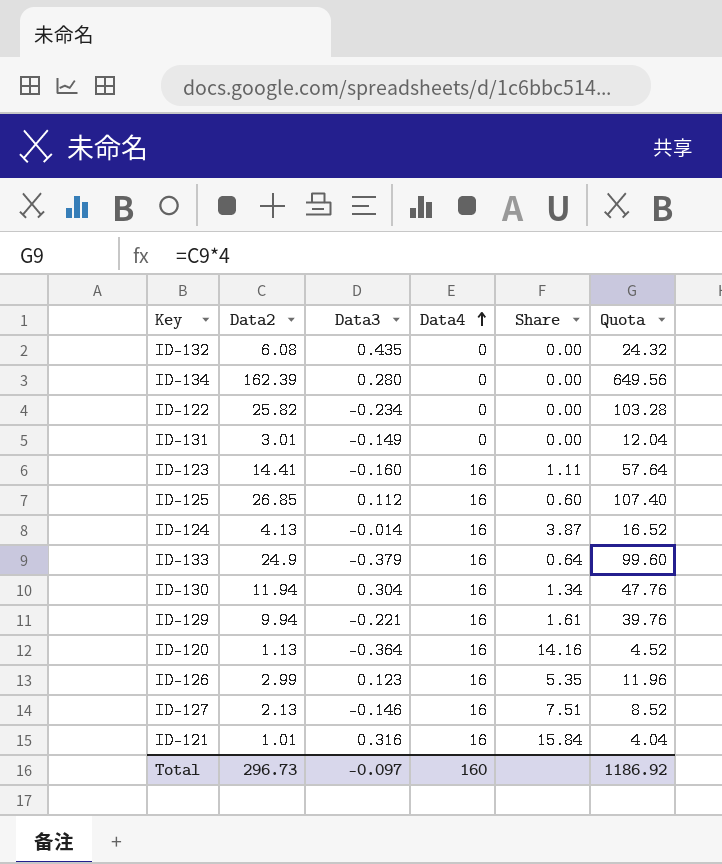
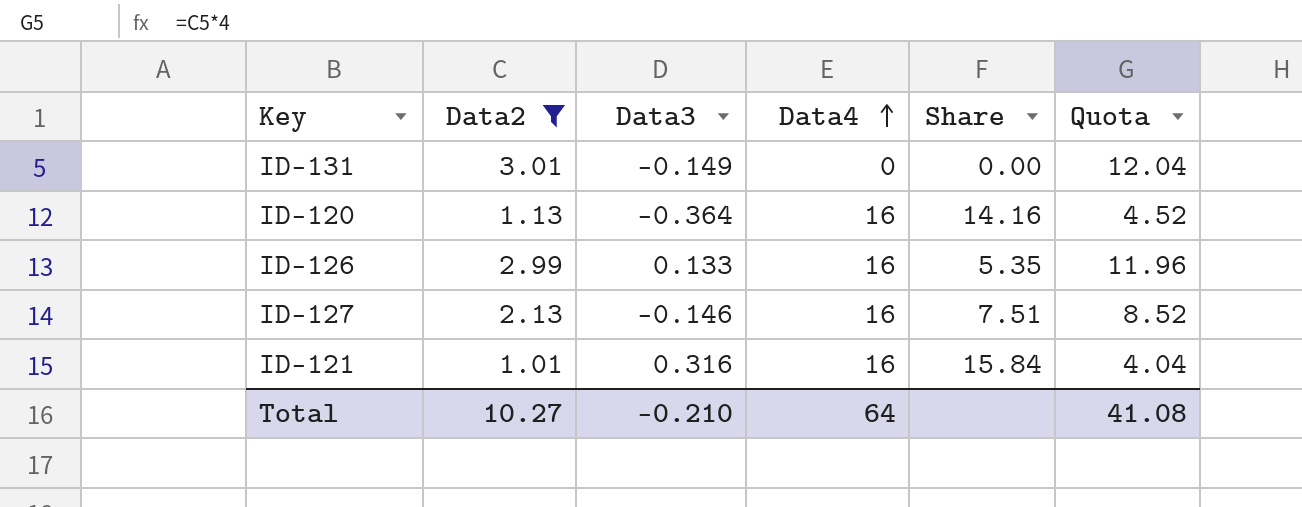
filter: none -> Data2 <= 3.01
ID-126 | Data3: 0.123 -> 0.133
Total | Data2: 296.73 -> 10.27
Total | Data3: -0.097 -> -0.210
Total | Data4: 160 -> 64
Total | Quota: 1186.92 -> 41.08

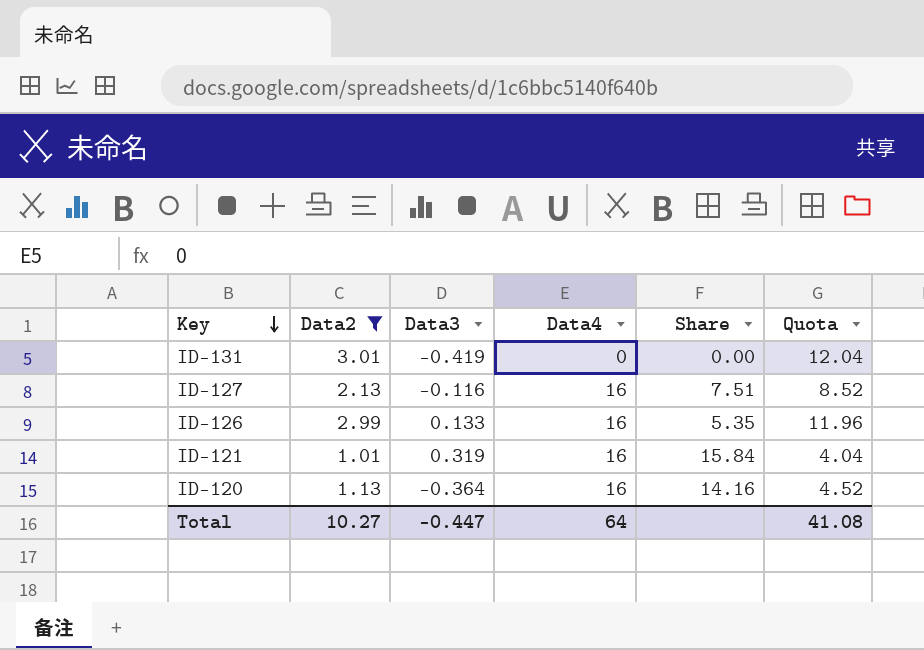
row order: Data4 ascending -> Key descending
ID-131 | Data3: -0.149 -> -0.419
ID-127 | Data3: -0.146 -> -0.116
ID-121 | Data3: 0.316 -> 0.319
Total | Data3: -0.210 -> -0.447

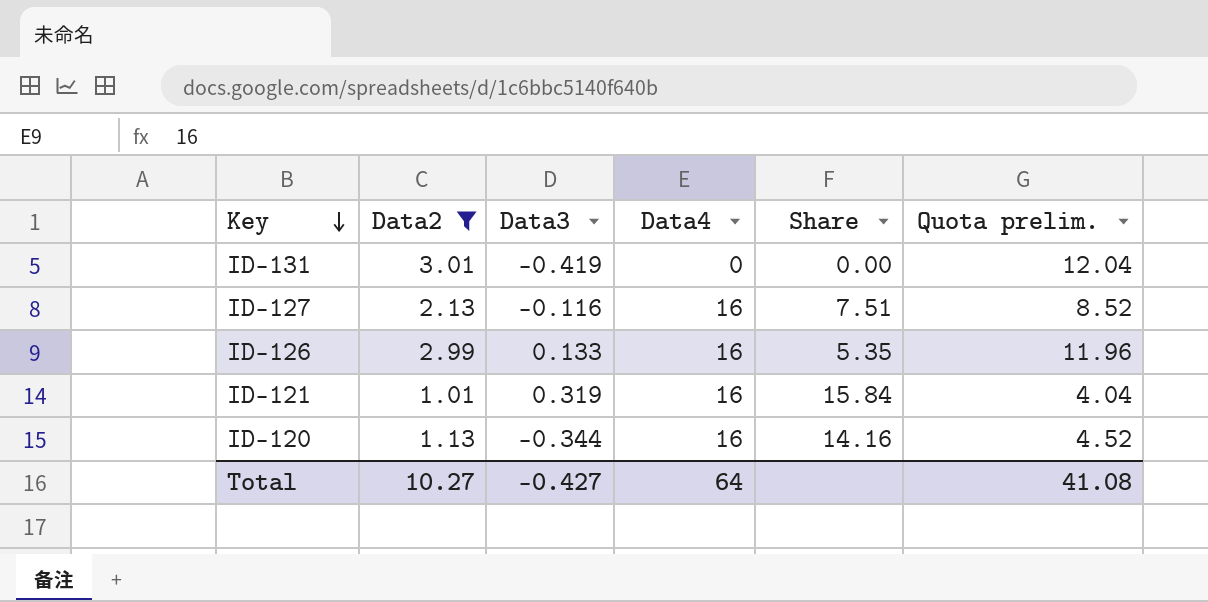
column name: Quota -> Quota prelim.
ID-120 | Data3: -0.364 -> -0.344
Total | Data3: -0.447 -> -0.427

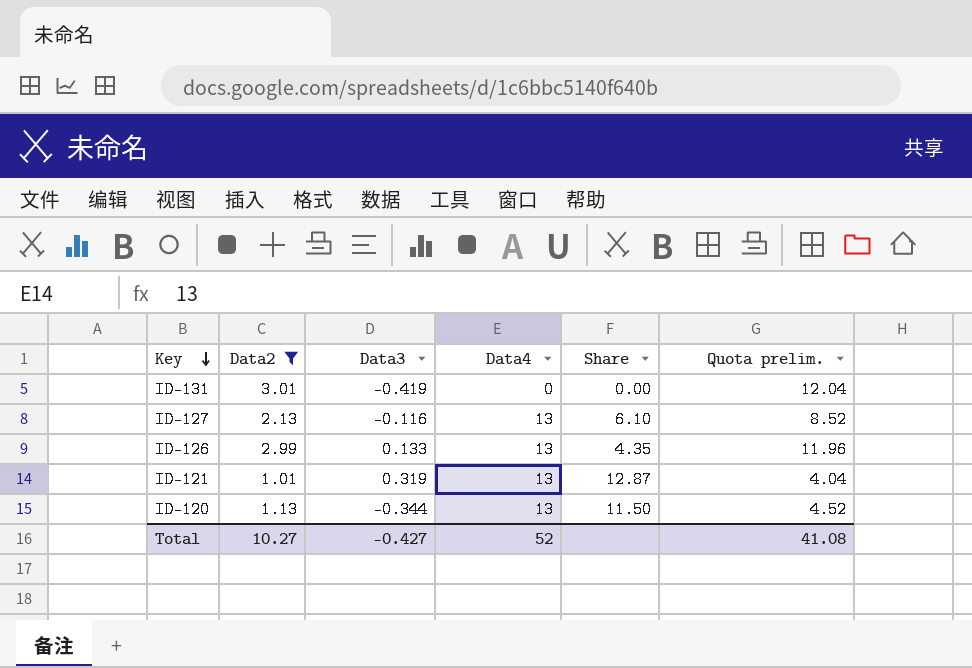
ID-127 | Data4: 16 -> 13
ID-127 | Share: 7.51 -> 6.10
ID-126 | Data4: 16 -> 13
ID-126 | Share: 5.35 -> 4.35
ID-121 | Data4: 16 -> 13
ID-121 | Share: 15.84 -> 12.87
ID-120 | Data4: 16 -> 13
ID-120 | Share: 14.16 -> 11.50
Total | Data4: 64 -> 52

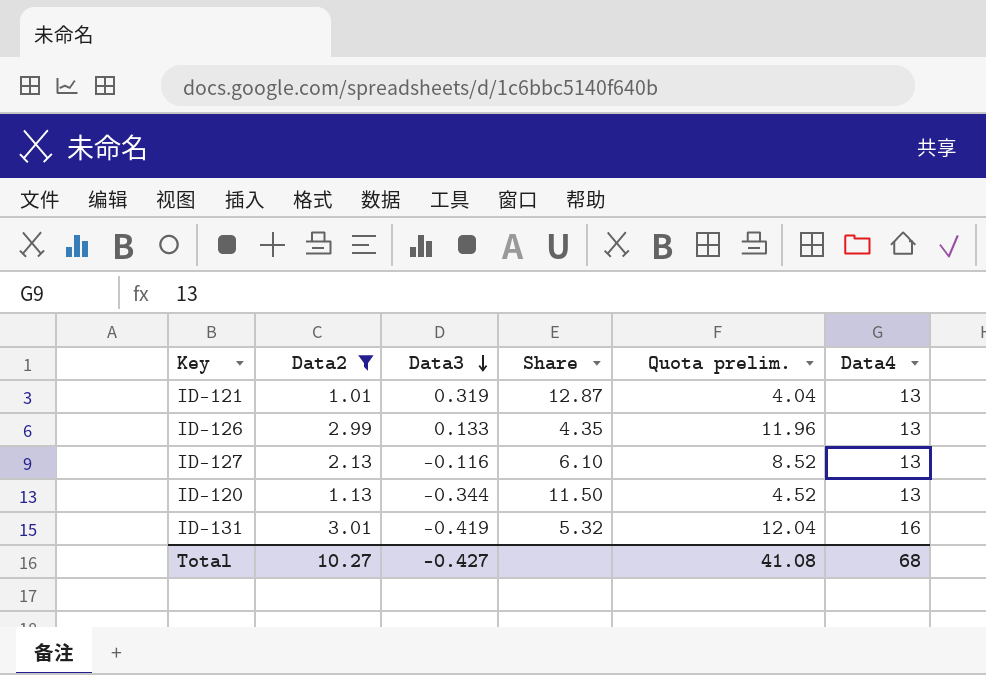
row order: Key descending -> Data3 descending
column Data4 | position: 4 -> 6
ID-131 | Share: 0.00 -> 5.32
ID-131 | Data4: 0 -> 16
Total | Data4: 52 -> 68

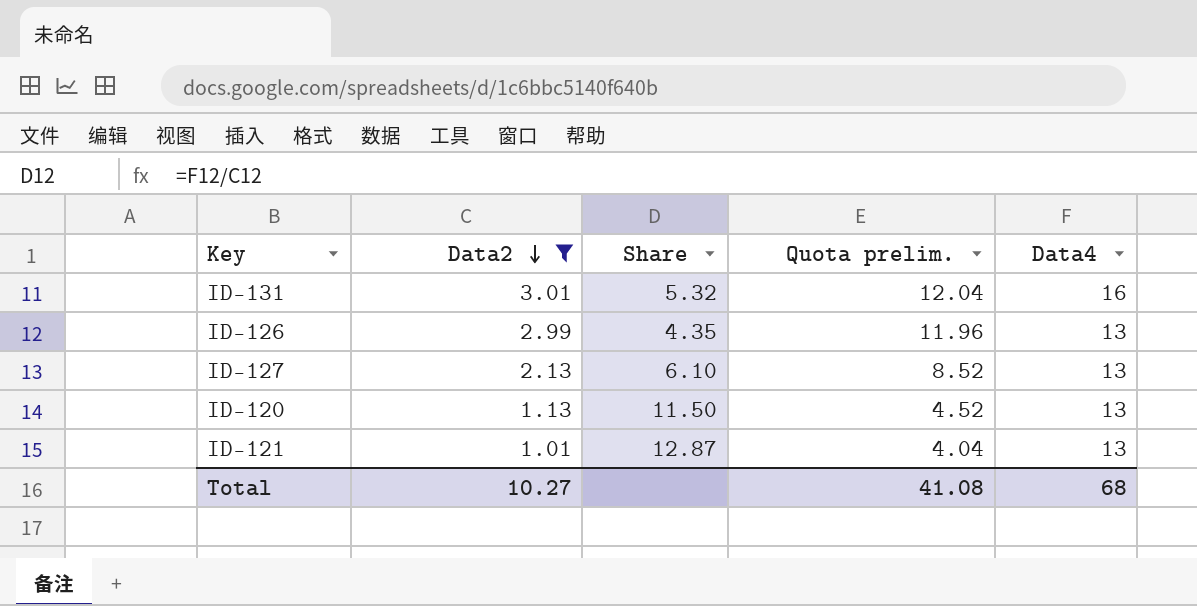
row order: Data3 descending -> Data2 descending
column Data3 | position: 3 -> none

